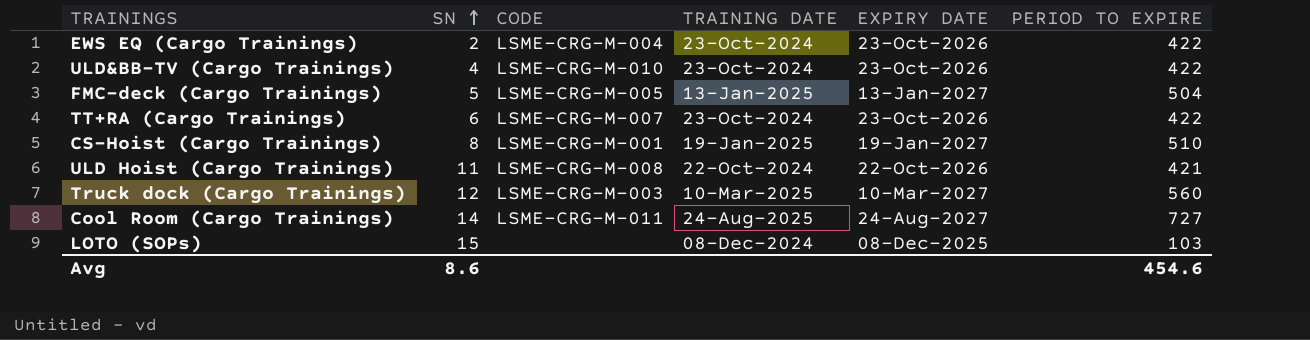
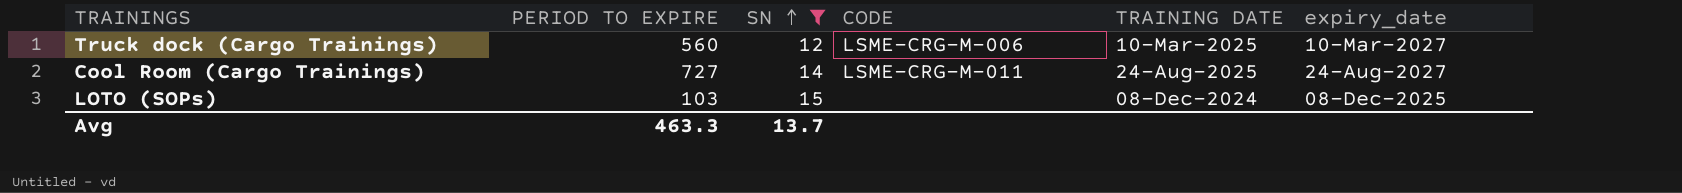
filter: none -> SN >= 12
column PERIOD TO EXPIRE | position: 6 -> 2
column name: EXPIRY DATE -> expiry_date
Truck dock (Cargo Trainings) | CODE: LSME-CRG-M-003 -> LSME-CRG-M-006
Avg | PERIOD TO EXPIRE: 454.6 -> 463.3
Avg | SN: 8.6 -> 13.7

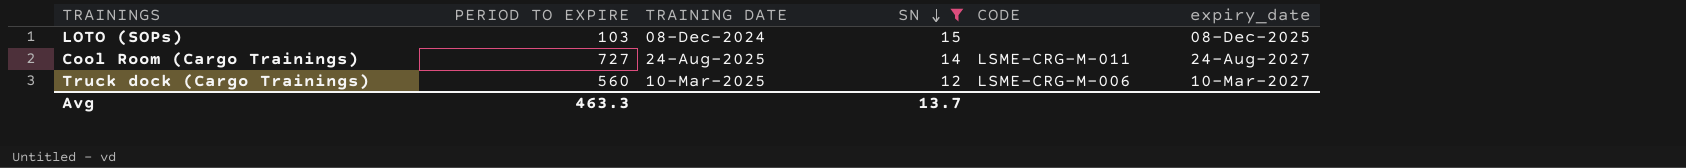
row order: SN ascending -> SN descending
column TRAINING DATE | position: 5 -> 3

